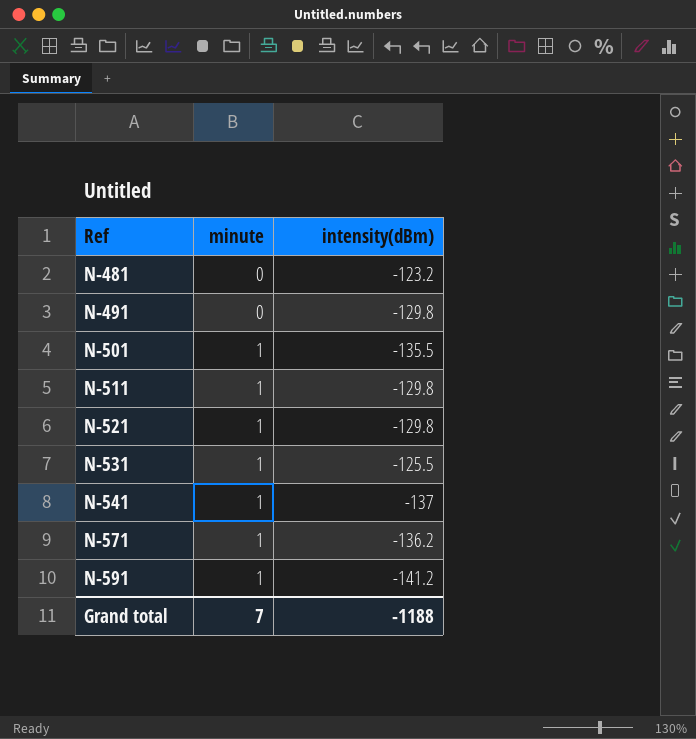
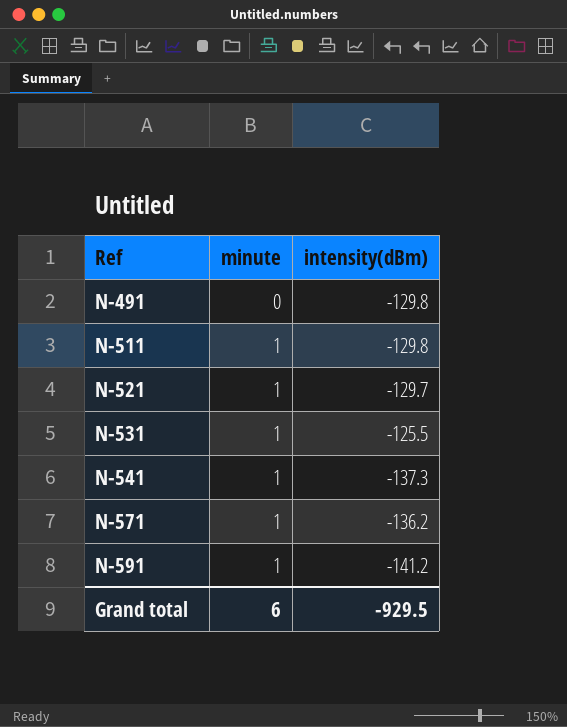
row N-481: 0 | -123.2 -> none
row N-501: 1 | -135.5 -> none
N-521 | intensity(dBm): -129.8 -> -129.7
N-541 | intensity(dBm): -137 -> -137.3
Grand total | minute: 7 -> 6
Grand total | intensity(dBm): -1188 -> -929.5

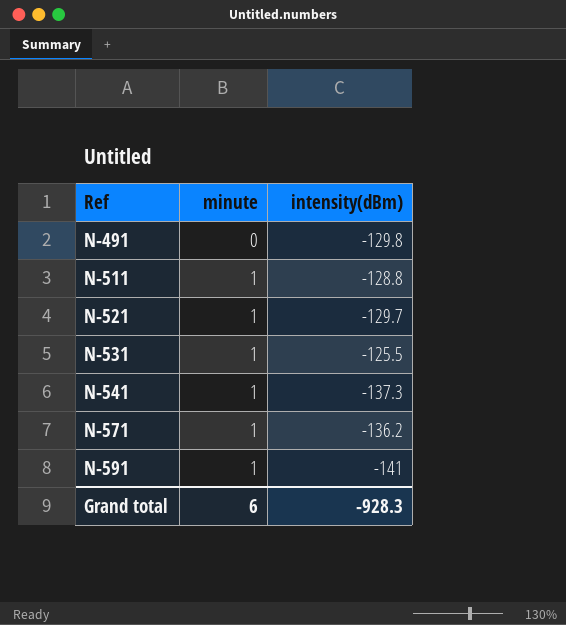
N-511 | intensity(dBm): -129.8 -> -128.8
N-591 | intensity(dBm): -141.2 -> -141
Grand total | intensity(dBm): -929.5 -> -928.3

